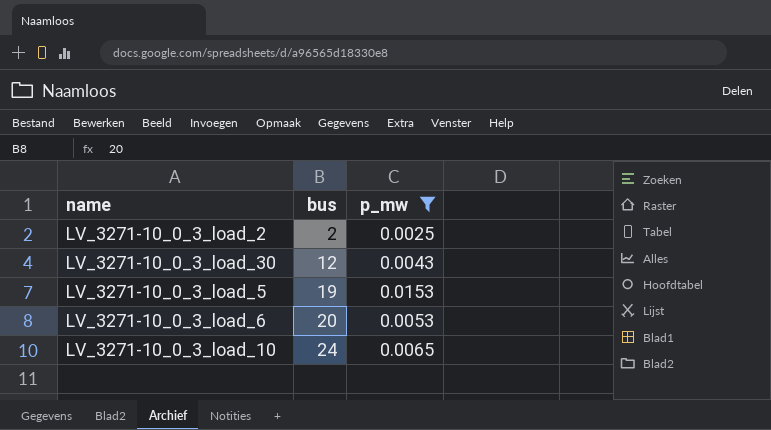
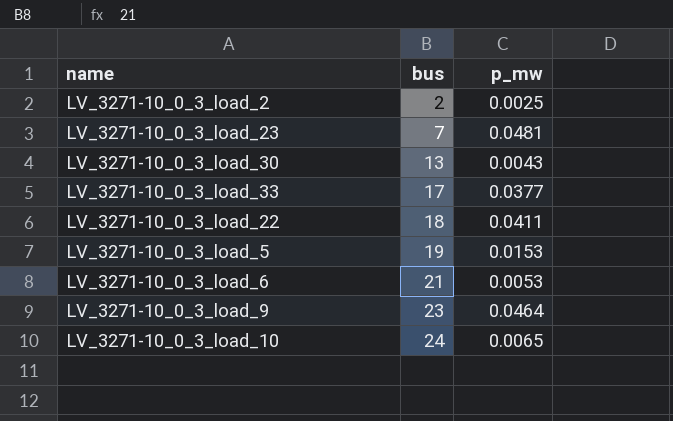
filter: p_mw <= 0.0153 -> none
LV_3271-10_0_3_load_30 | bus: 12 -> 13
LV_3271-10_0_3_load_6 | bus: 20 -> 21

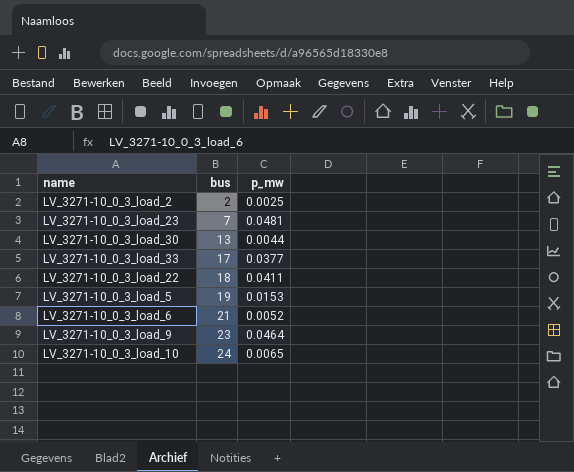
LV_3271-10_0_3_load_30 | p_mw: 0.0043 -> 0.0044
LV_3271-10_0_3_load_6 | p_mw: 0.0053 -> 0.0052

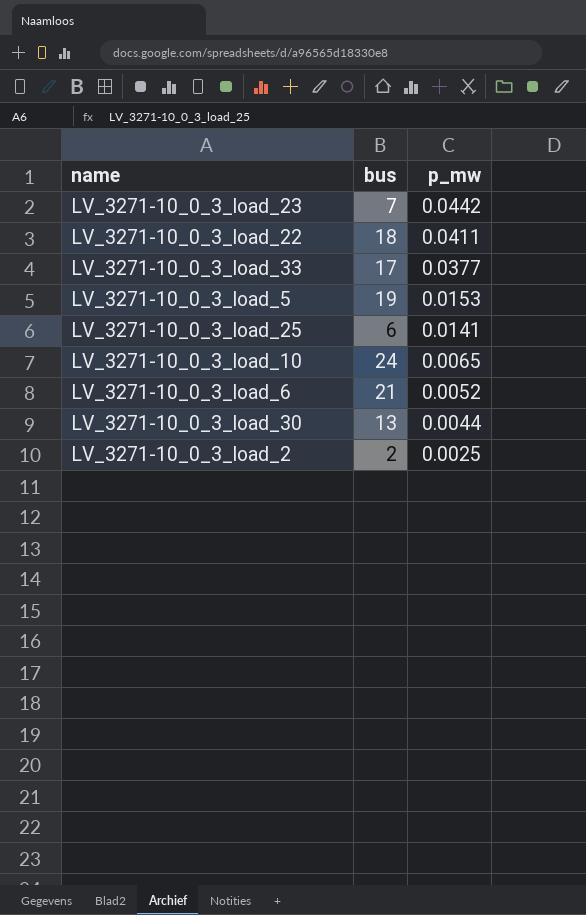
row order: bus ascending -> p_mw descending
row LV_3271-10_0_3_load_9: 23 | 0.0464 -> none
LV_3271-10_0_3_load_23 | p_mw: 0.0481 -> 0.0442
row LV_3271-10_0_3_load_25: none -> 6 | 0.0141

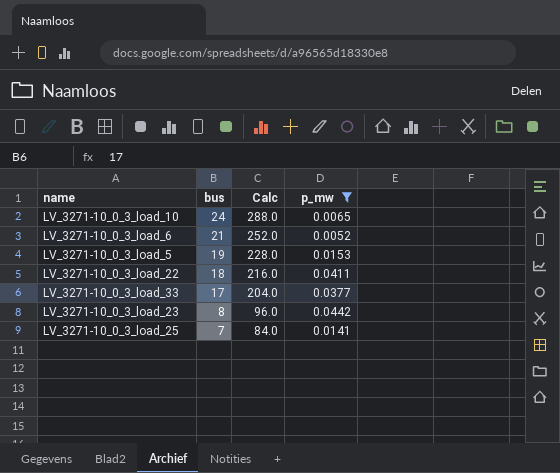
filter: none -> p_mw >= 0.0052
row order: p_mw descending -> bus descending
column Calc | formula: none -> [bus] * 12
LV_3271-10_0_3_load_23 | bus: 7 -> 8
LV_3271-10_0_3_load_25 | bus: 6 -> 7

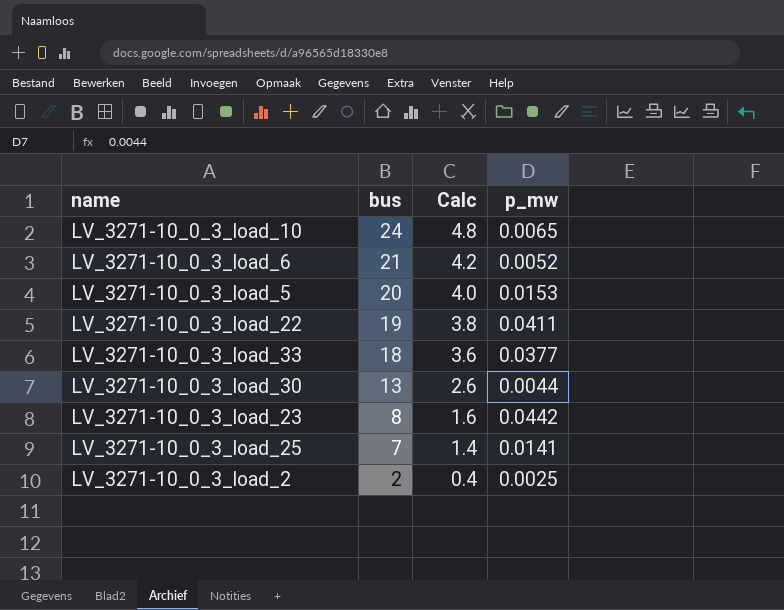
filter: p_mw >= 0.0052 -> none
column Calc | formula: [bus] * 12 -> [bus] * 0.2
LV_3271-10_0_3_load_5 | bus: 19 -> 20
LV_3271-10_0_3_load_22 | bus: 18 -> 19
LV_3271-10_0_3_load_33 | bus: 17 -> 18

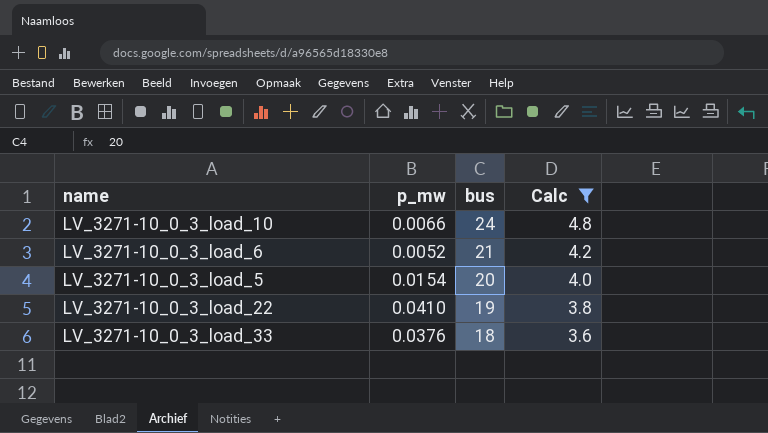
filter: none -> Calc >= 3.6
column p_mw | position: 4 -> 2
LV_3271-10_0_3_load_10 | p_mw: 0.0065 -> 0.0066
LV_3271-10_0_3_load_5 | p_mw: 0.0153 -> 0.0154
LV_3271-10_0_3_load_22 | p_mw: 0.0411 -> 0.0410
LV_3271-10_0_3_load_33 | p_mw: 0.0377 -> 0.0376

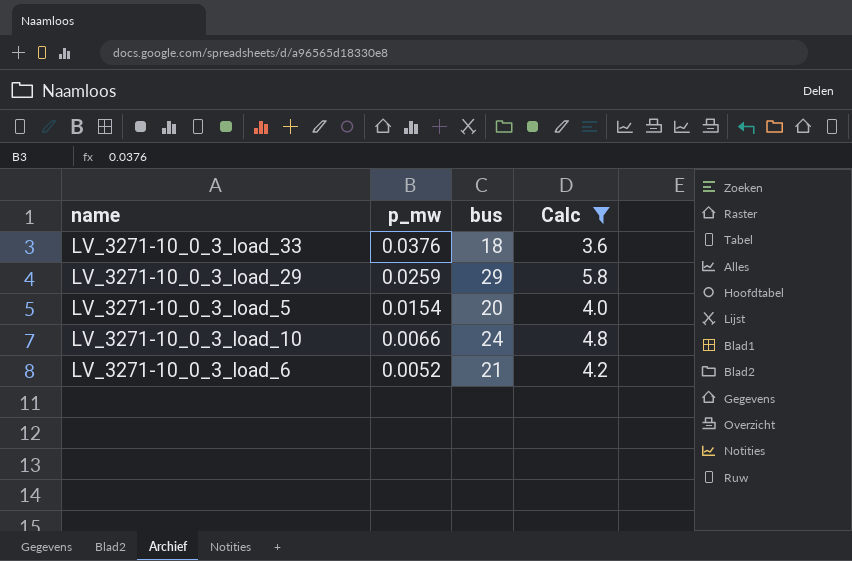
row order: bus descending -> p_mw descending
row LV_3271-10_0_3_load_22: 0.0410 | 19 | 3.8 -> none
row LV_3271-10_0_3_load_29: none -> 0.0259 | 29 | 5.8

